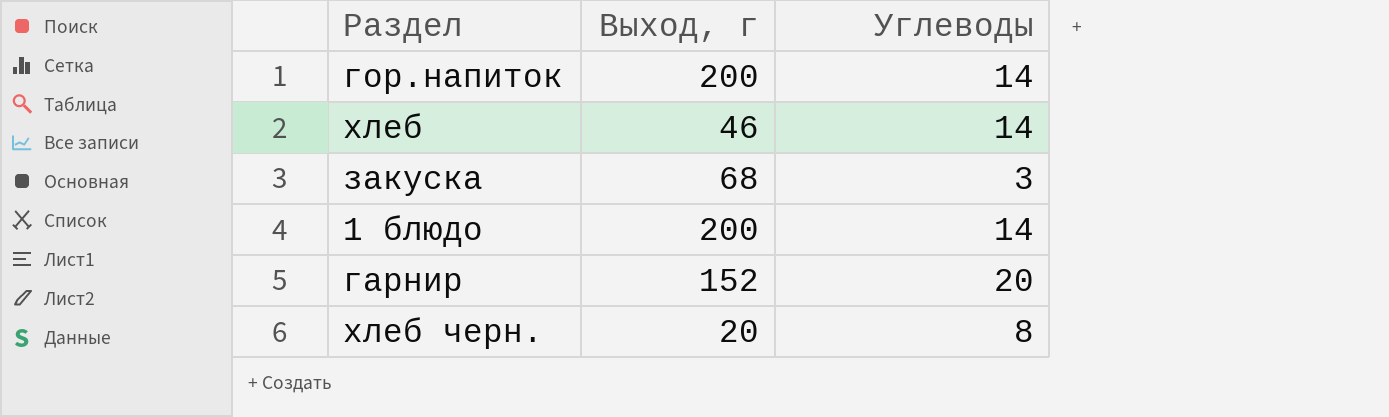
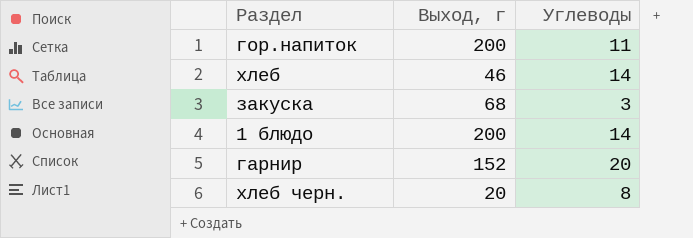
гор.напиток | Углеводы: 14 -> 11

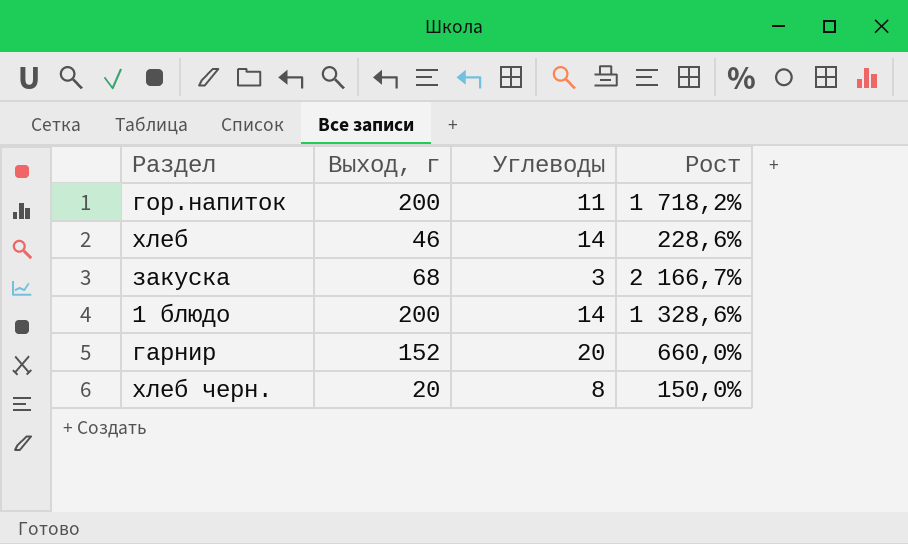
column Рост | formula: none -> ([Выход, г] - [Углеводы]) / [Углеводы]

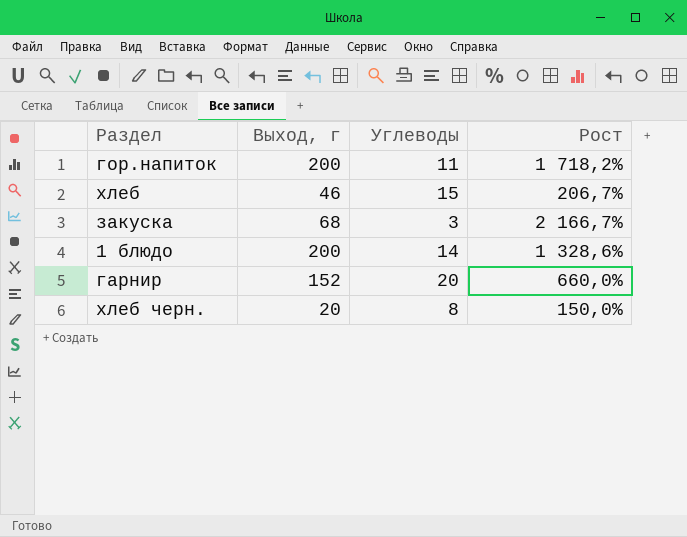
хлеб | Углеводы: 14 -> 15
хлеб | Рост: 228,6% -> 206,7%

